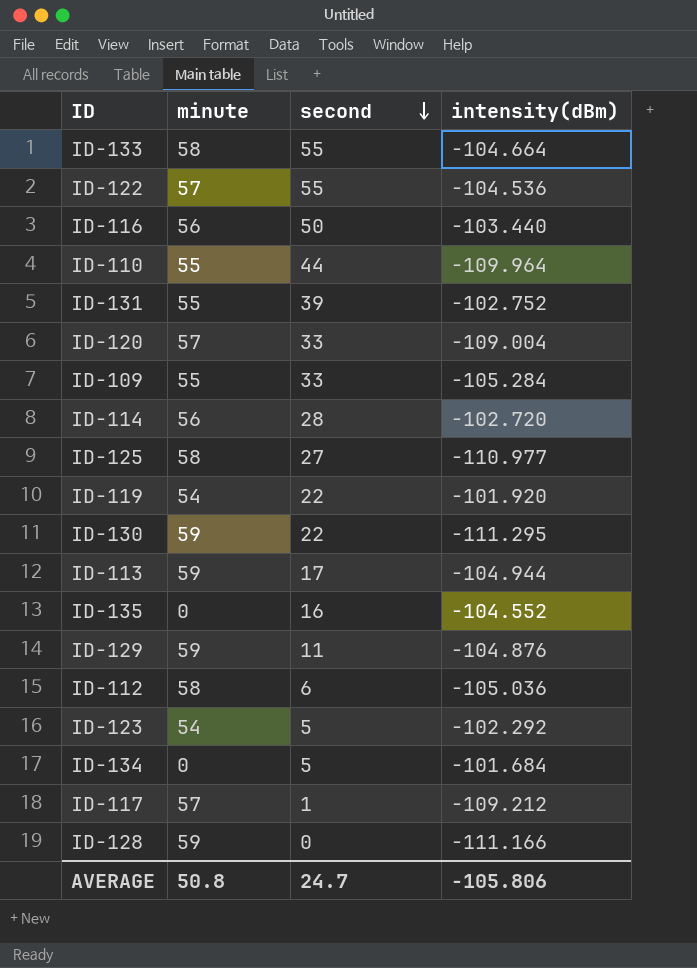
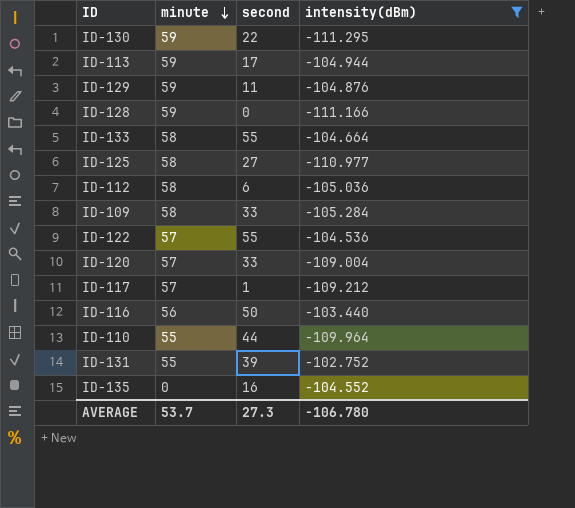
filter: none -> intensity(dBm) <= -102.752
row order: second descending -> minute descending
ID-109 | minute: 55 -> 58
AVERAGE | minute: 50.8 -> 53.7
AVERAGE | second: 24.7 -> 27.3
AVERAGE | intensity(dBm): -105.806 -> -106.780

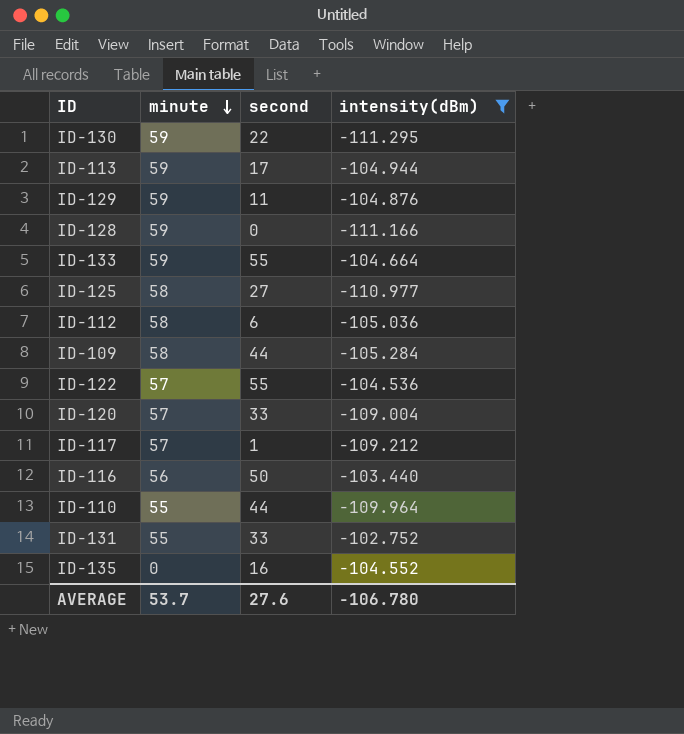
ID-133 | minute: 58 -> 59
ID-109 | second: 33 -> 44
ID-131 | second: 39 -> 33
AVERAGE | second: 27.3 -> 27.6

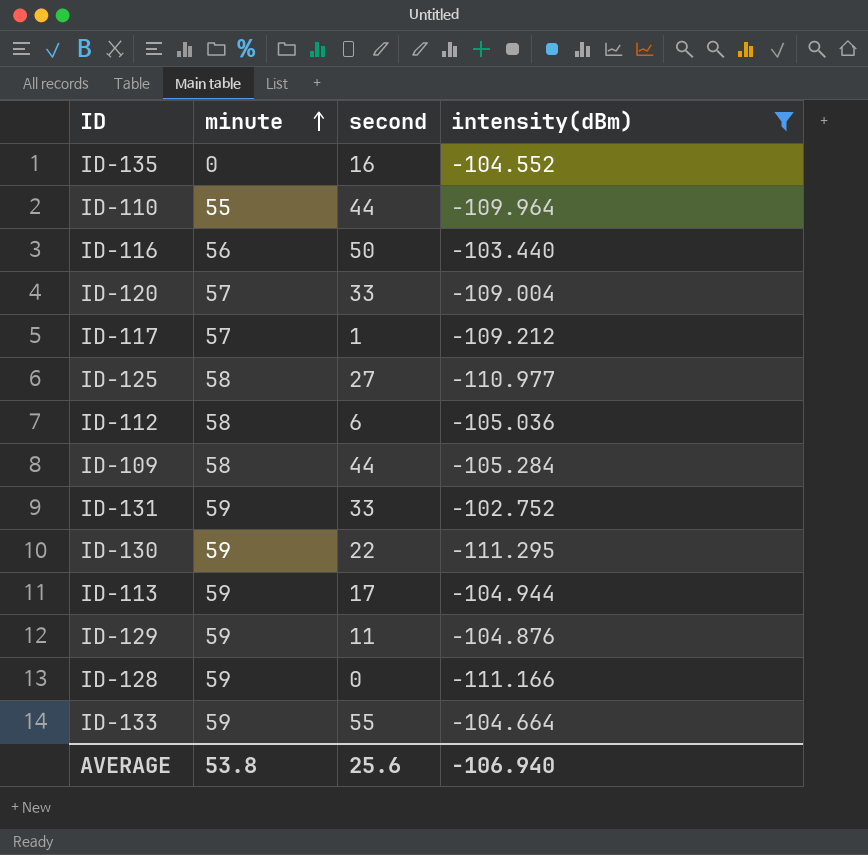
row order: minute descending -> minute ascending
row ID-122: 57 | 55 | -104.536 -> none
ID-131 | minute: 55 -> 59
AVERAGE | minute: 53.7 -> 53.8
AVERAGE | second: 27.6 -> 25.6
AVERAGE | intensity(dBm): -106.780 -> -106.940

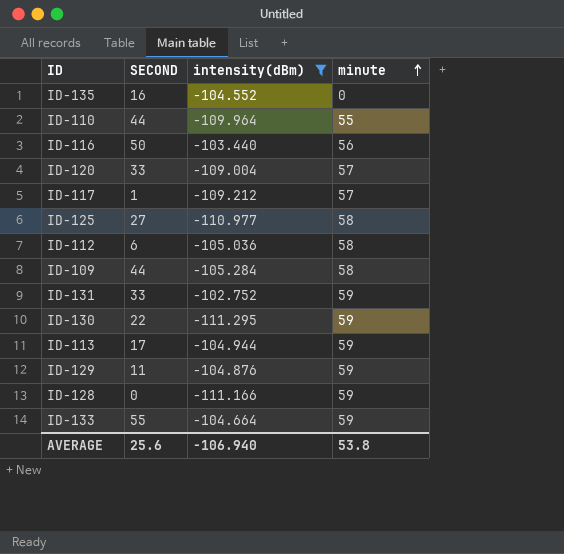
column name: second -> SECOND
column minute | position: 2 -> 4

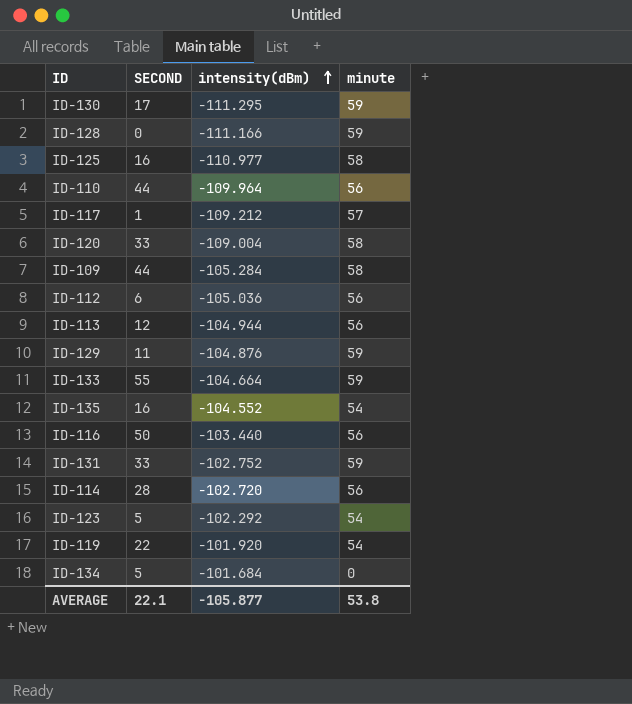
filter: intensity(dBm) <= -102.752 -> none
row order: minute ascending -> intensity(dBm) ascending
ID-130 | SECOND: 22 -> 17
ID-125 | SECOND: 27 -> 16
ID-110 | minute: 55 -> 56
ID-120 | minute: 57 -> 58
ID-112 | minute: 58 -> 56
ID-113 | SECOND: 17 -> 12
ID-113 | minute: 59 -> 56
ID-135 | minute: 0 -> 54
AVERAGE | SECOND: 25.6 -> 22.1
AVERAGE | intensity(dBm): -106.940 -> -105.877

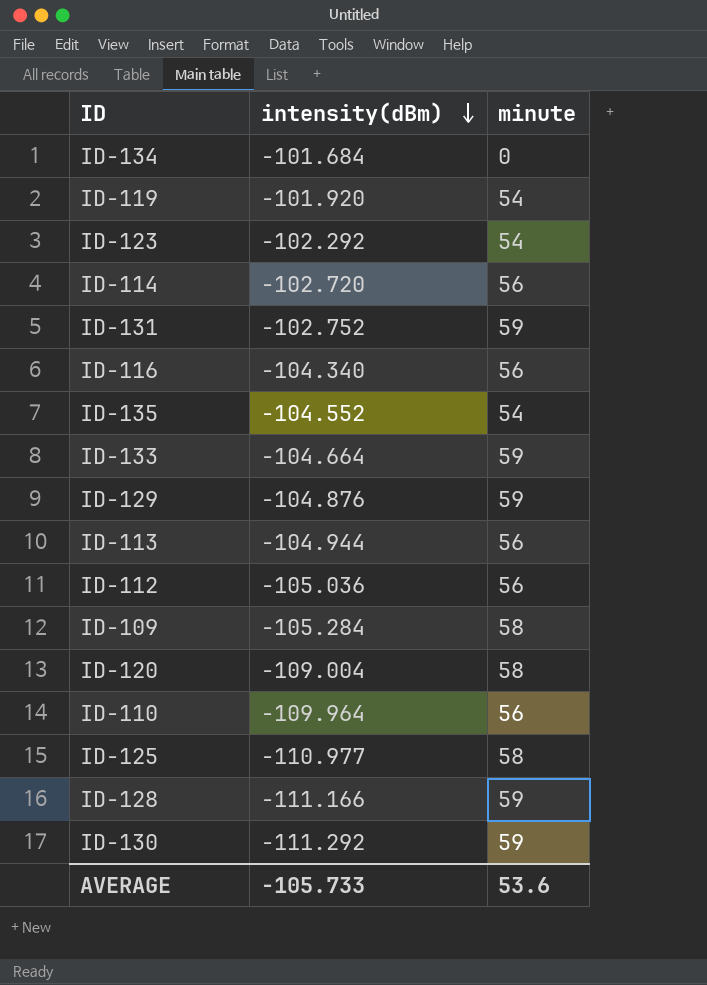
row order: intensity(dBm) ascending -> intensity(dBm) descending
column SECOND | position: 2 -> none
row ID-117: 1 | -109.212 | 57 -> none
ID-116 | intensity(dBm): -103.440 -> -104.340
ID-130 | intensity(dBm): -111.295 -> -111.292
AVERAGE | intensity(dBm): -105.877 -> -105.733
AVERAGE | minute: 53.8 -> 53.6

